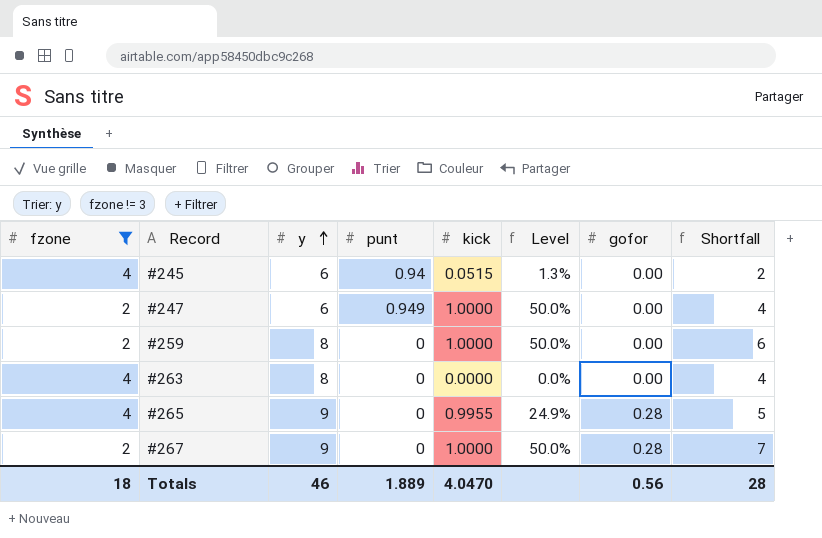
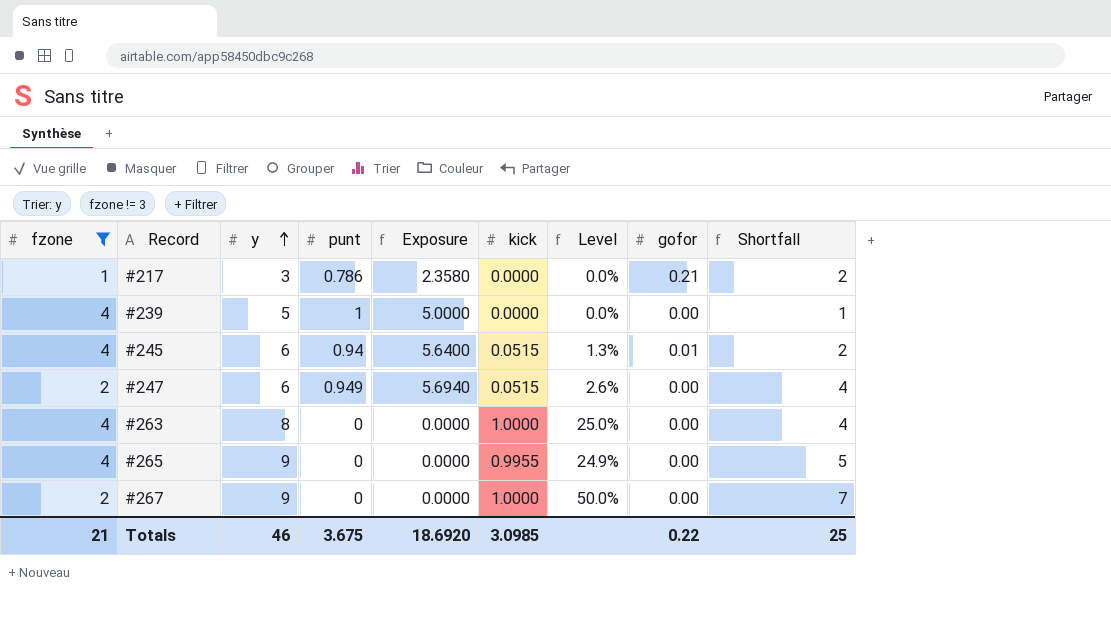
column Exposure | formula: none -> [y] * [punt]
row #259: 2 | 8 | 0 | 1.0000 | 50.0% | 0.00 | 6 -> none
row #217: none -> 1 | 3 | 0.786 | 2.3580 | 0.0000 | 0.0% | 0.21 | 2
row #239: none -> 4 | 5 | 1 | 5.0000 | 0.0000 | 0.0% | 0.00 | 1
#245 | gofor: 0.00 -> 0.01
#247 | kick: 1.0000 -> 0.0515
#247 | Level: 50.0% -> 2.6%
#263 | kick: 0.0000 -> 1.0000
#263 | Level: 0.0% -> 25.0%
#265 | gofor: 0.28 -> 0.00
#267 | gofor: 0.28 -> 0.00
Totals | fzone: 18 -> 21
Totals | punt: 1.889 -> 3.675
Totals | kick: 4.0470 -> 3.0985
Totals | gofor: 0.56 -> 0.22
Totals | Shortfall: 28 -> 25

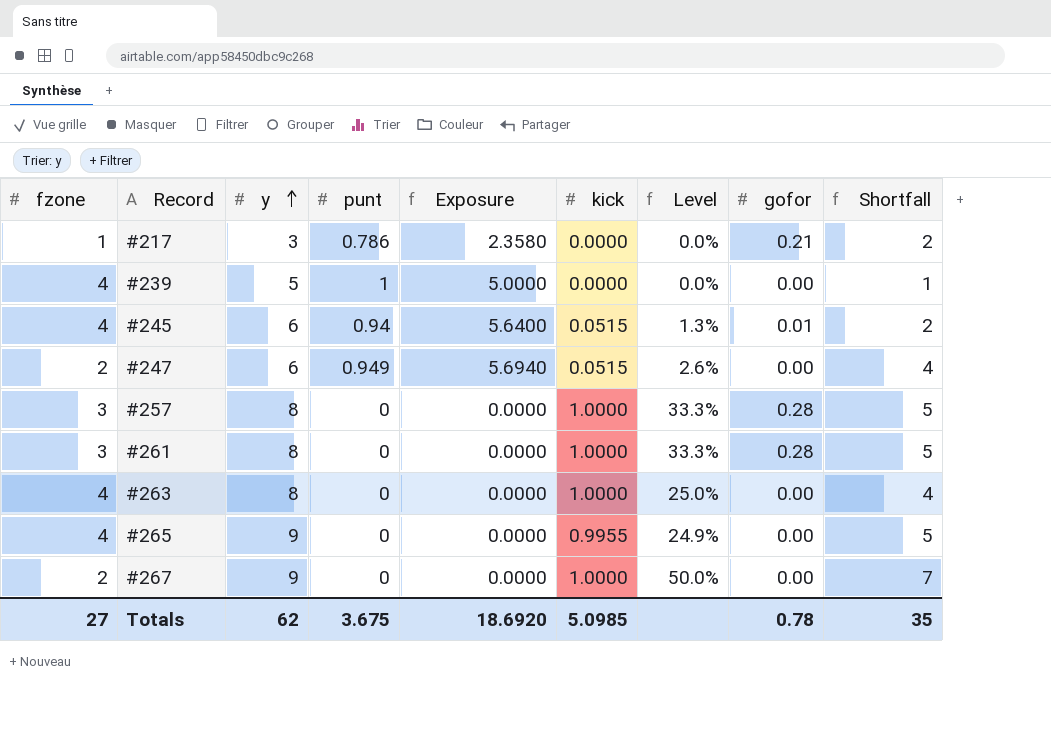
filter: fzone != 3 -> none
Totals | fzone: 21 -> 27
Totals | y: 46 -> 62
Totals | kick: 3.0985 -> 5.0985
Totals | gofor: 0.22 -> 0.78
Totals | Shortfall: 25 -> 35

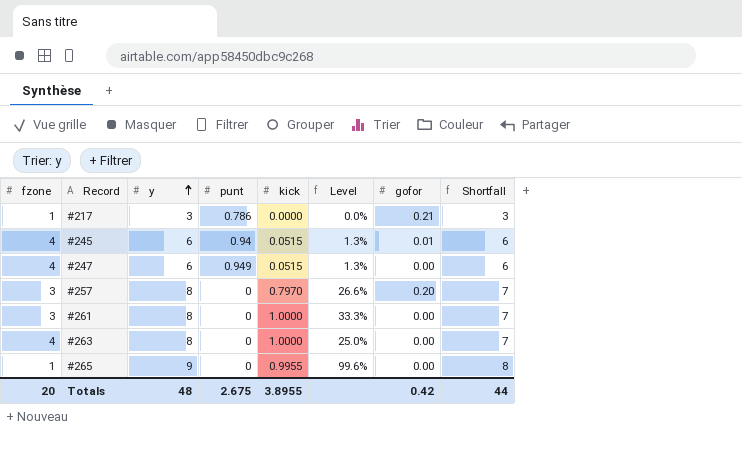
column Exposure | formula: [y] * [punt] -> none
column Shortfall | formula: [y] - [fzone] -> [y] - [kick]
row #239: 4 | 5 | 1 | 5.0000 | 0.0000 | 0.0% | 0.00 | 1 -> none
row #267: 2 | 9 | 0 | 0.0000 | 1.0000 | 50.0% | 0.00 | 7 -> none
#247 | fzone: 2 -> 4
#247 | Level: 2.6% -> 1.3%
#257 | kick: 1.0000 -> 0.7970
#257 | Level: 33.3% -> 26.6%
#257 | gofor: 0.28 -> 0.20
#261 | gofor: 0.28 -> 0.00
#265 | fzone: 4 -> 1
#265 | Level: 24.9% -> 99.6%
Totals | fzone: 27 -> 20
Totals | y: 62 -> 48
Totals | punt: 3.675 -> 2.675
Totals | kick: 5.0985 -> 3.8955
Totals | gofor: 0.78 -> 0.42
Totals | Shortfall: 35 -> 44

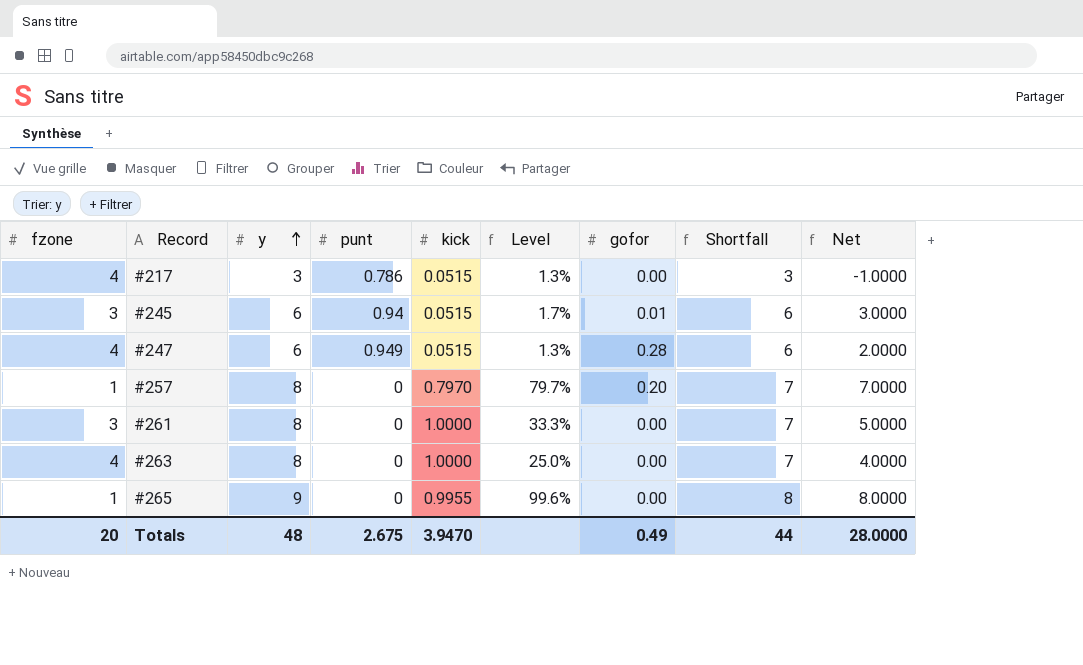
column Net | formula: none -> [y] - [fzone]
#217 | fzone: 1 -> 4
#217 | kick: 0.0000 -> 0.0515
#217 | Level: 0.0% -> 1.3%
#217 | gofor: 0.21 -> 0.00
#245 | fzone: 4 -> 3
#245 | Level: 1.3% -> 1.7%
#247 | gofor: 0.00 -> 0.28
#257 | fzone: 3 -> 1
#257 | Level: 26.6% -> 79.7%
Totals | kick: 3.8955 -> 3.9470
Totals | gofor: 0.42 -> 0.49

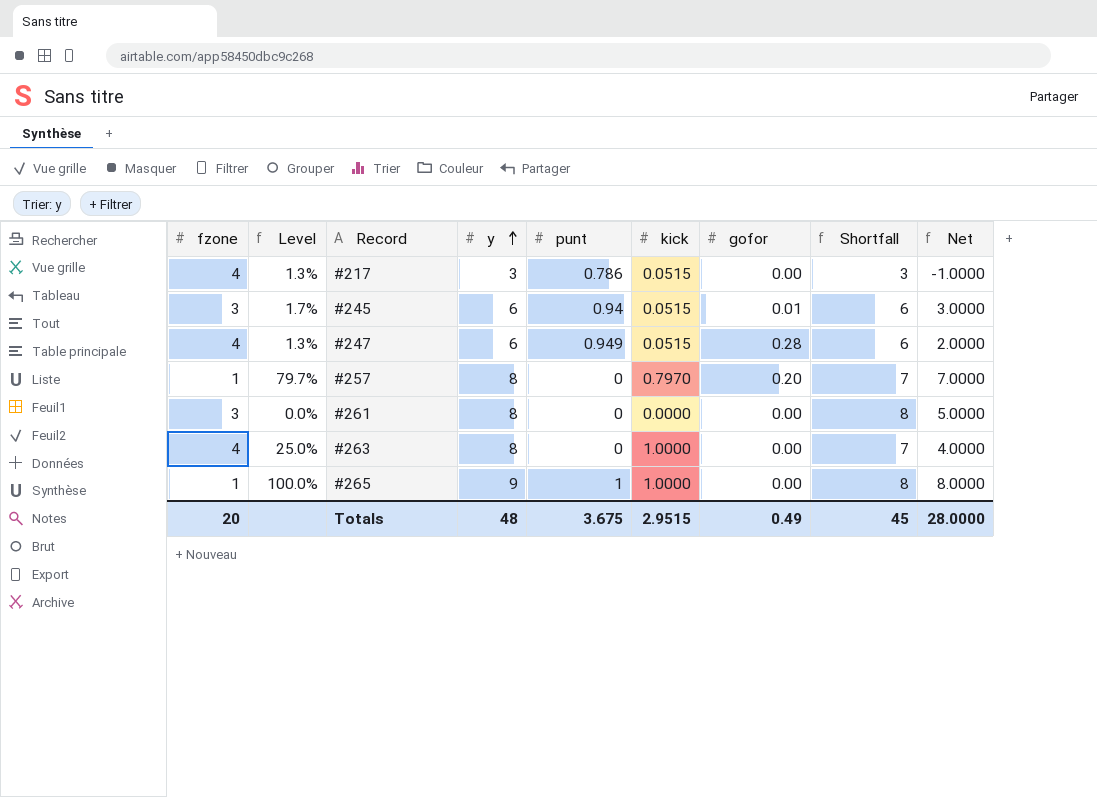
column Level | position: 6 -> 2
#261 | Level: 33.3% -> 0.0%
#261 | kick: 1.0000 -> 0.0000
#261 | Shortfall: 7 -> 8
#265 | Level: 99.6% -> 100.0%
#265 | punt: 0 -> 1
#265 | kick: 0.9955 -> 1.0000
Totals | punt: 2.675 -> 3.675
Totals | kick: 3.9470 -> 2.9515
Totals | Shortfall: 44 -> 45

